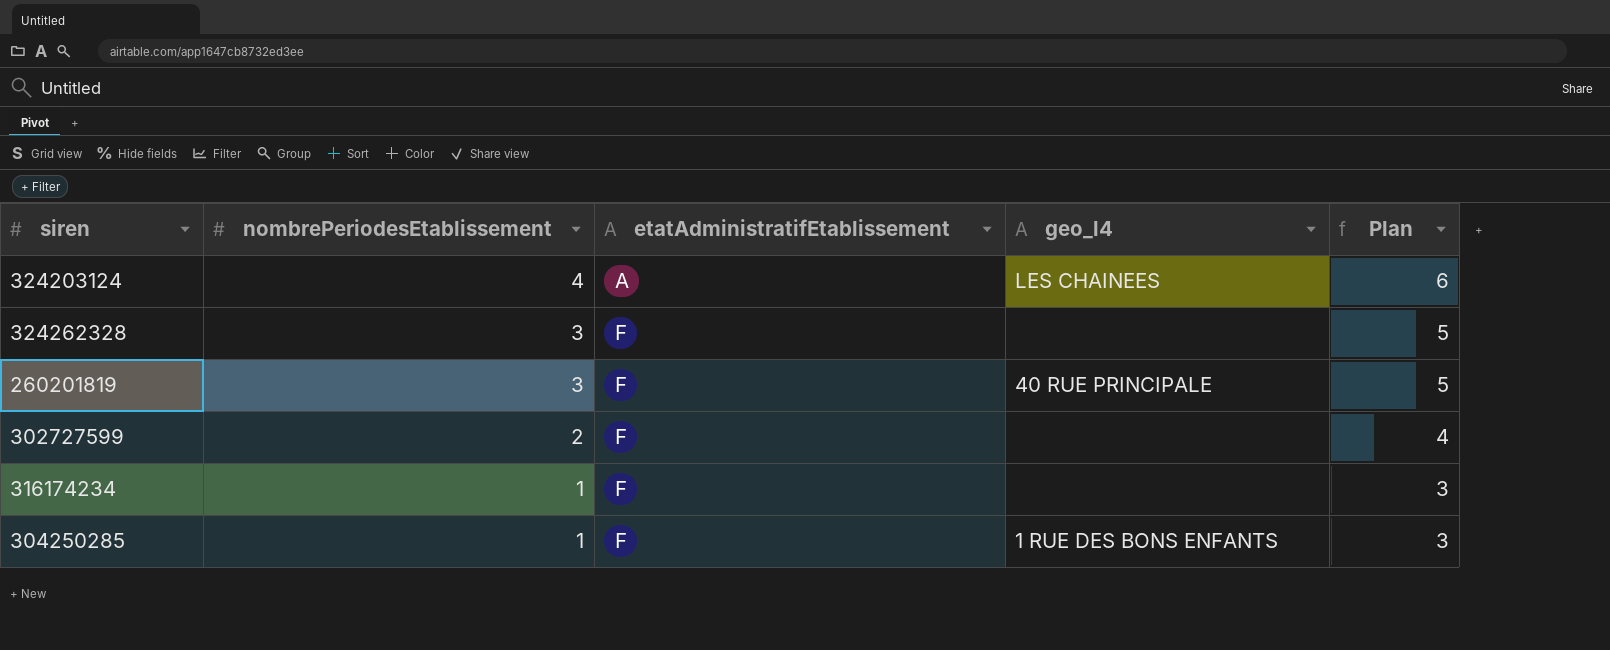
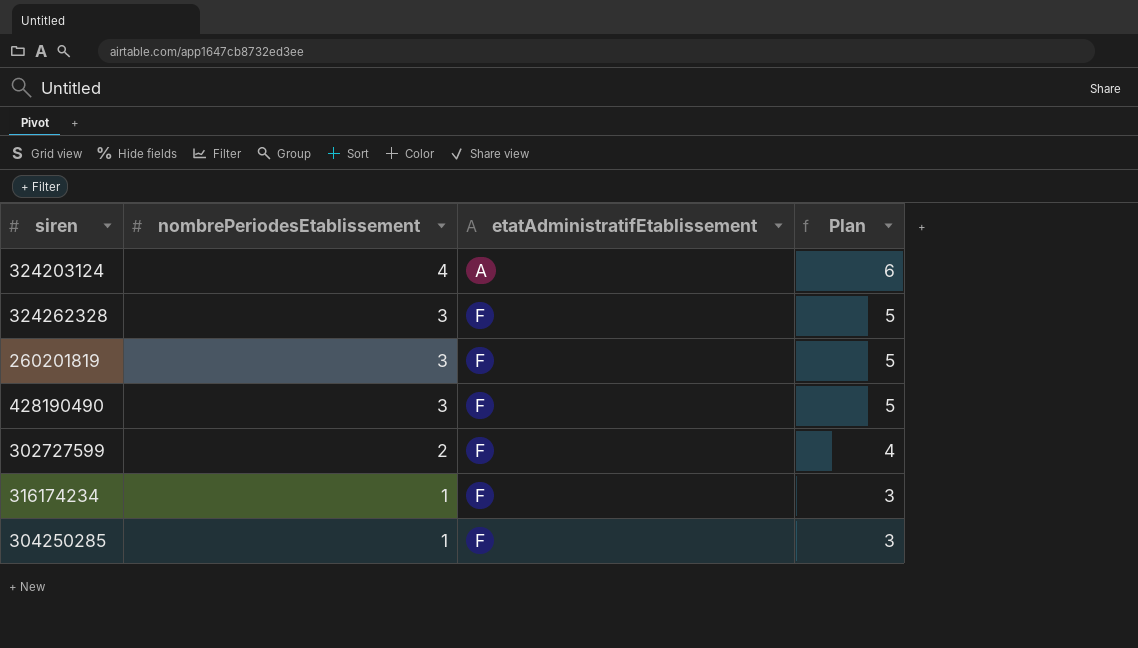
column geo_l4 | position: 4 -> none
row 428190490: none -> 3 | F | 5

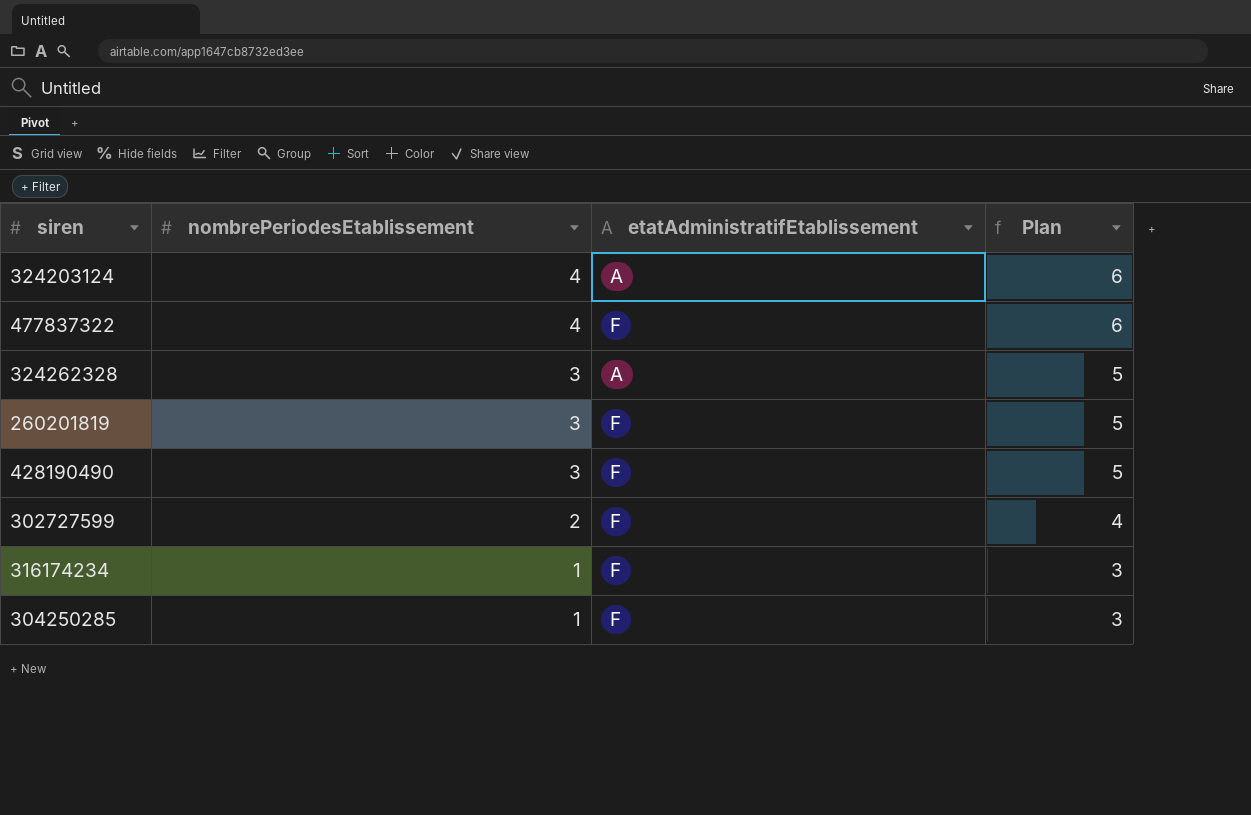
row 477837322: none -> 4 | F | 6
324262328 | etatAdministratifEtablissement: F -> A

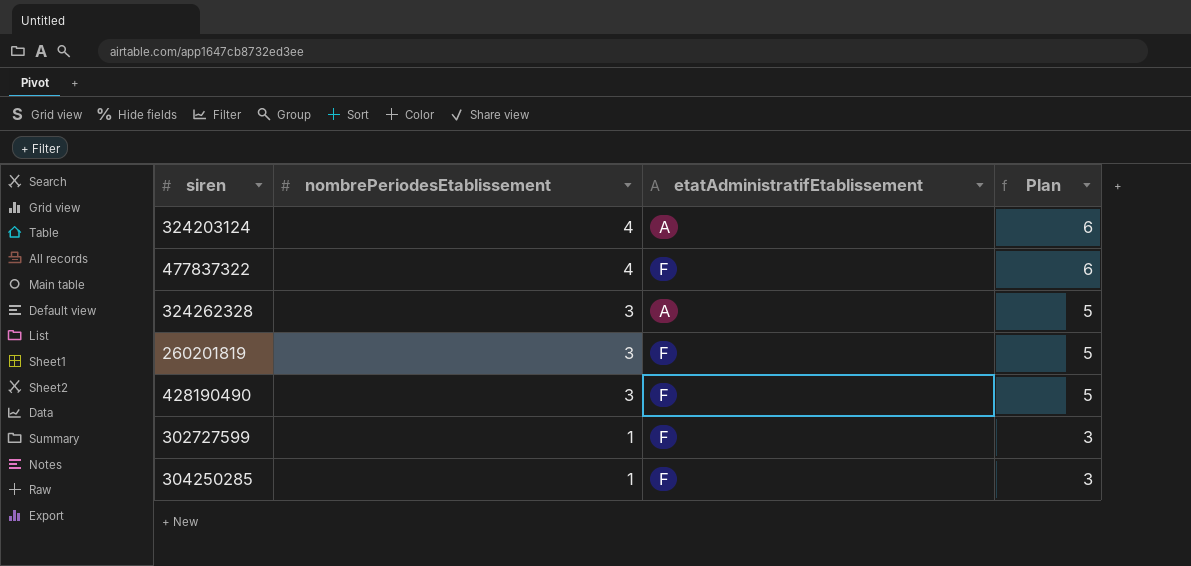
row 316174234: 1 | F | 3 -> none
302727599 | nombrePeriodesEtablissement: 2 -> 1
302727599 | Plan: 4 -> 3

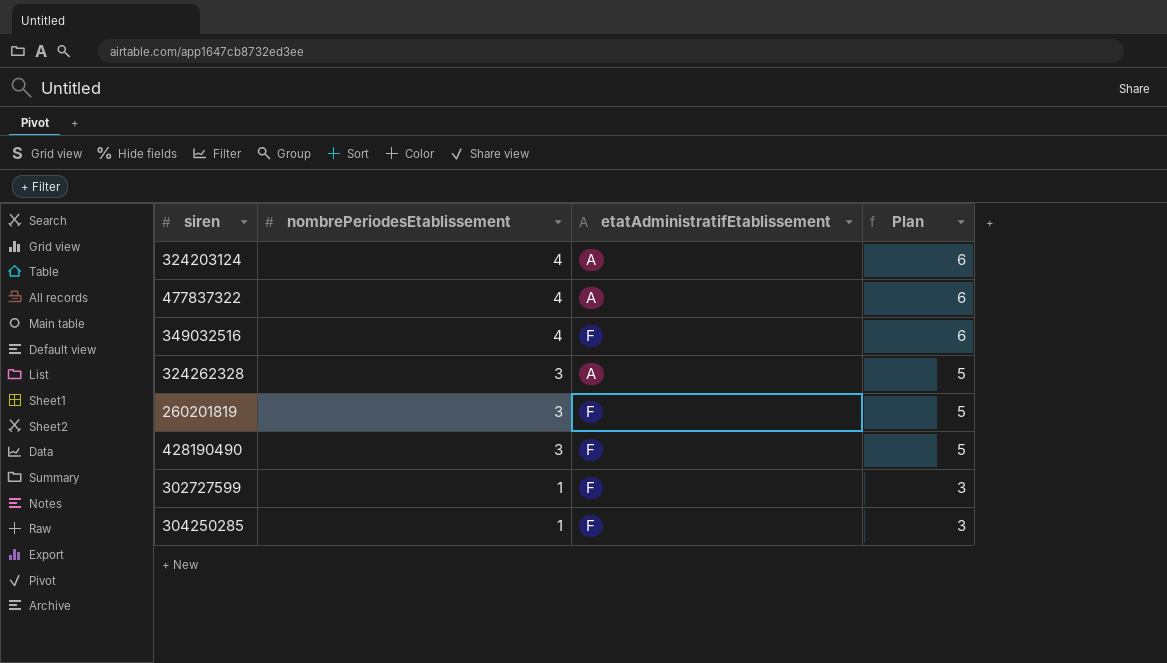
477837322 | etatAdministratifEtablissement: F -> A
row 349032516: none -> 4 | F | 6

